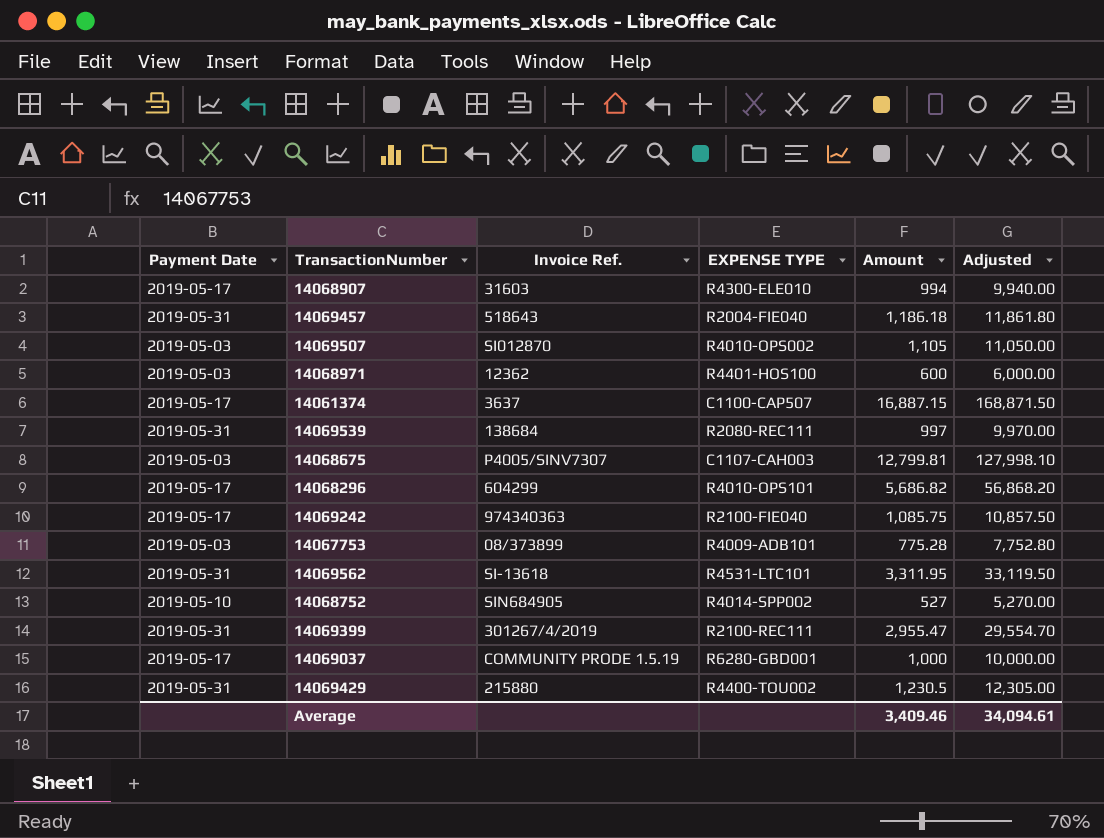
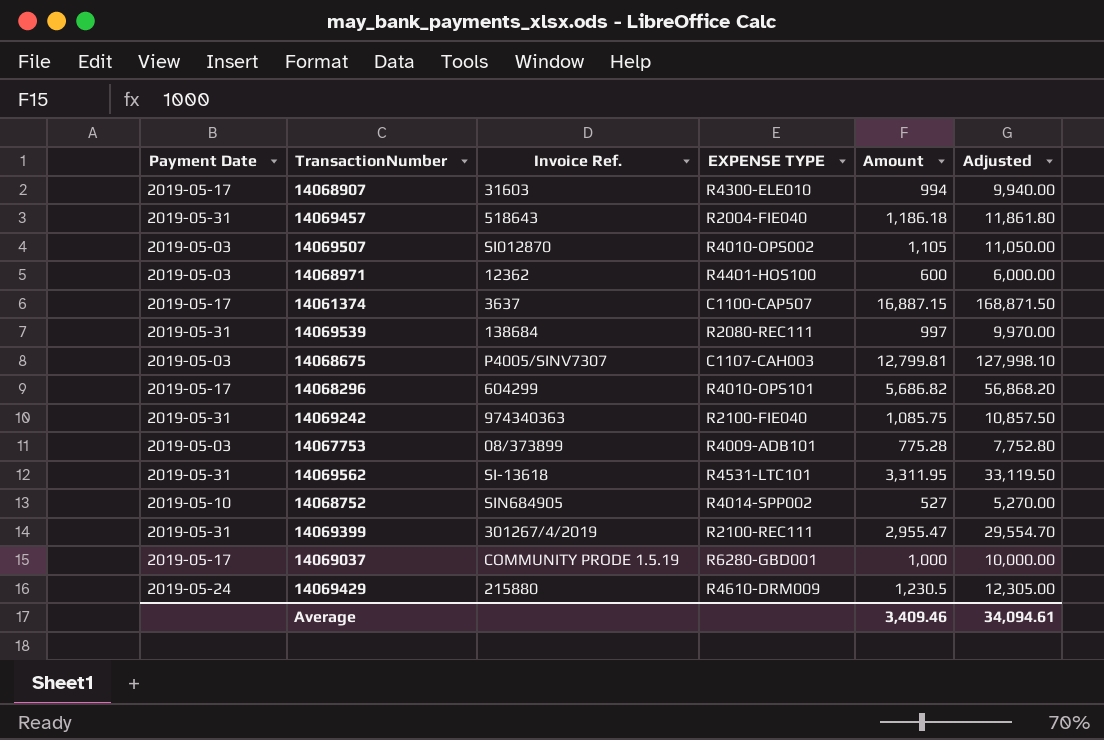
14069242 | Payment Date: 2019-05-17 -> 2019-05-31
14069429 | Payment Date: 2019-05-31 -> 2019-05-24
14069429 | EXPENSE TYPE: R4400-TOU002 -> R4610-DRM009

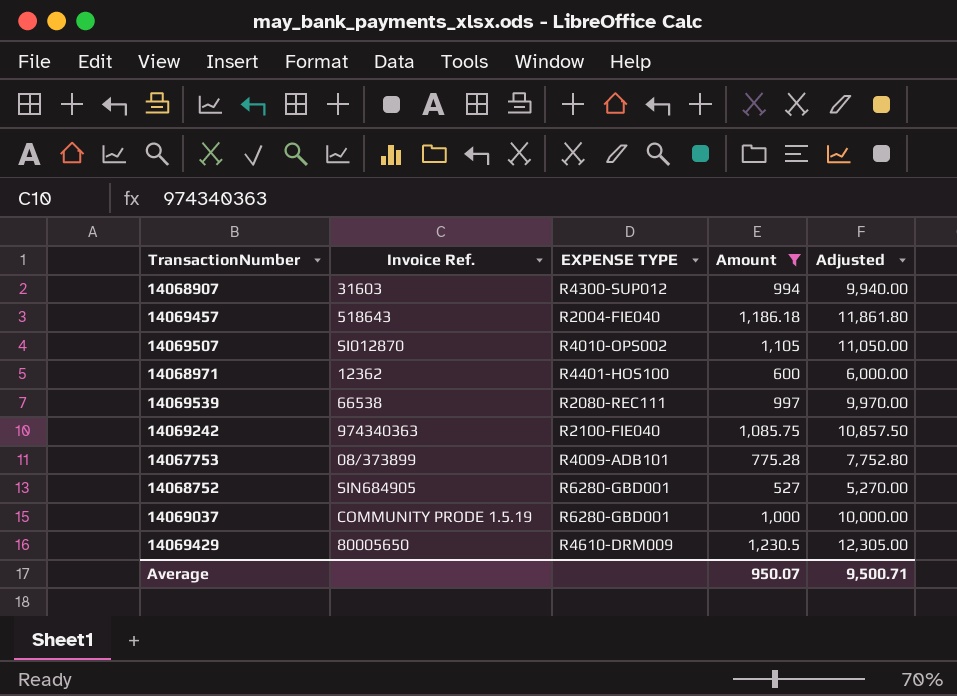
filter: none -> Amount <= 1,230.5
column Payment Date | position: 1 -> none
14068907 | EXPENSE TYPE: R4300-ELE010 -> R4300-SUP012
14069539 | Invoice Ref.: 138684 -> 66538
14068752 | EXPENSE TYPE: R4014-SPP002 -> R6280-GBD001
14069429 | Invoice Ref.: 215880 -> 80005650
Average | Amount: 3,409.46 -> 950.07
Average | Adjusted: 34,094.61 -> 9,500.71

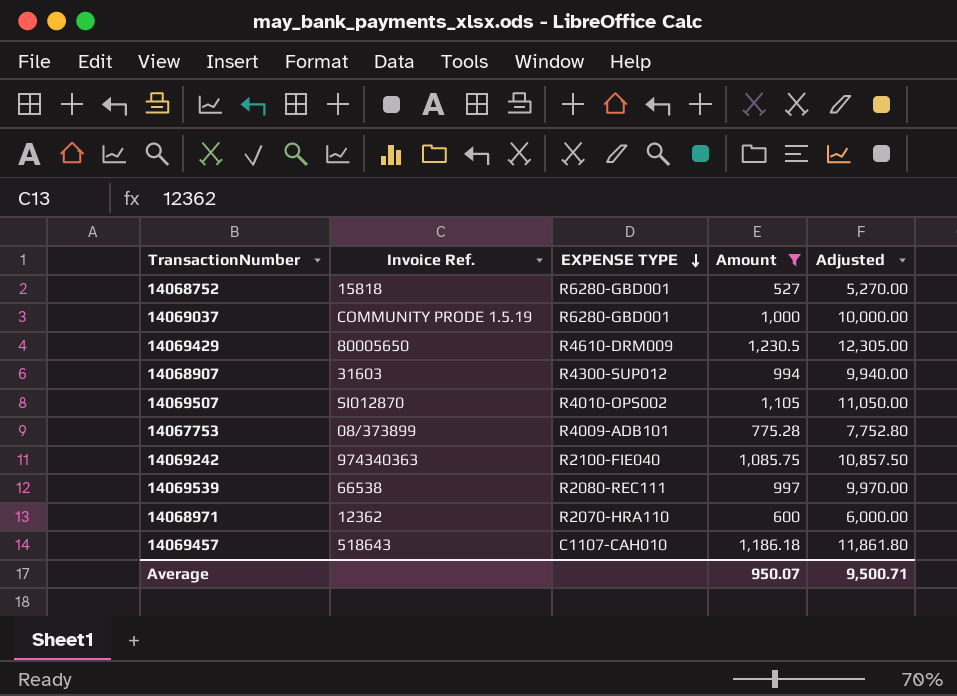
row order: none -> EXPENSE TYPE descending
14068752 | Invoice Ref.: SIN684905 -> 15818
14068971 | EXPENSE TYPE: R4401-HOS100 -> R2070-HRA110
14069457 | EXPENSE TYPE: R2004-FIE040 -> C1107-CAH010

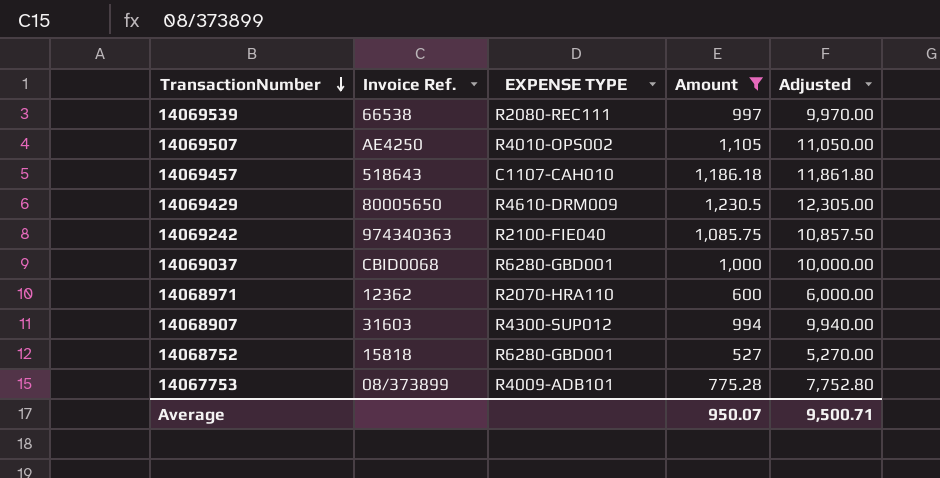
row order: EXPENSE TYPE descending -> TransactionNumber descending
14069507 | Invoice Ref.: SI012870 -> AE4250
14069037 | Invoice Ref.: COMMUNITY PRODE 1.5.19 -> CBID0068

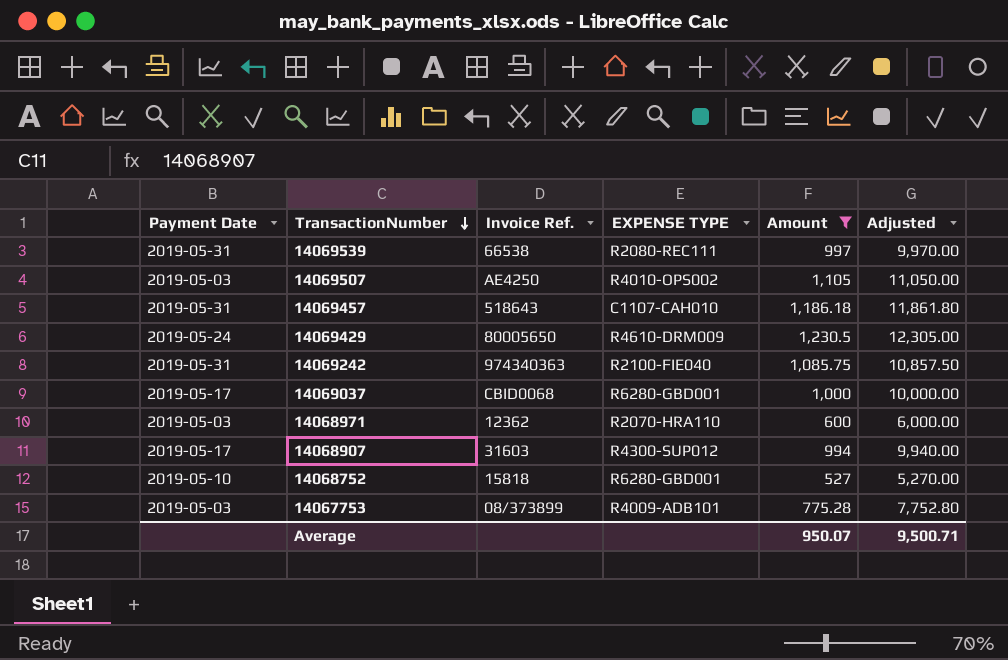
column Payment Date | position: none -> 1

